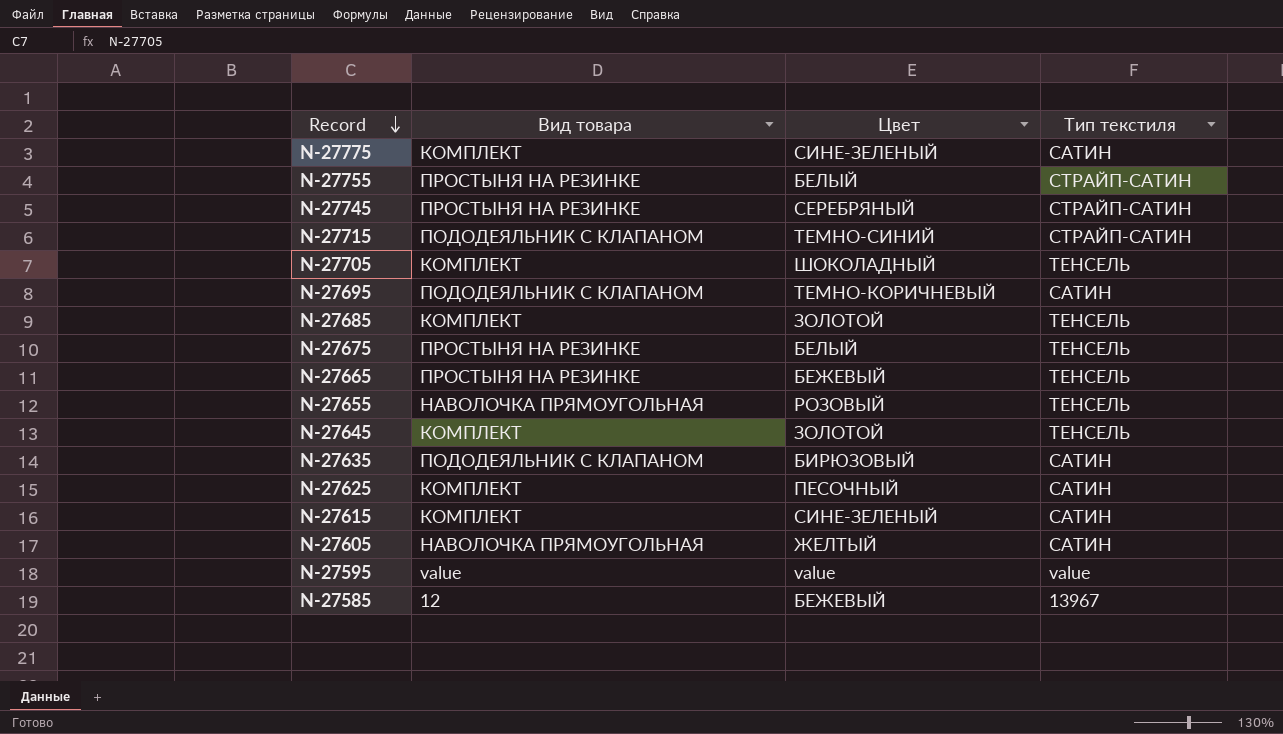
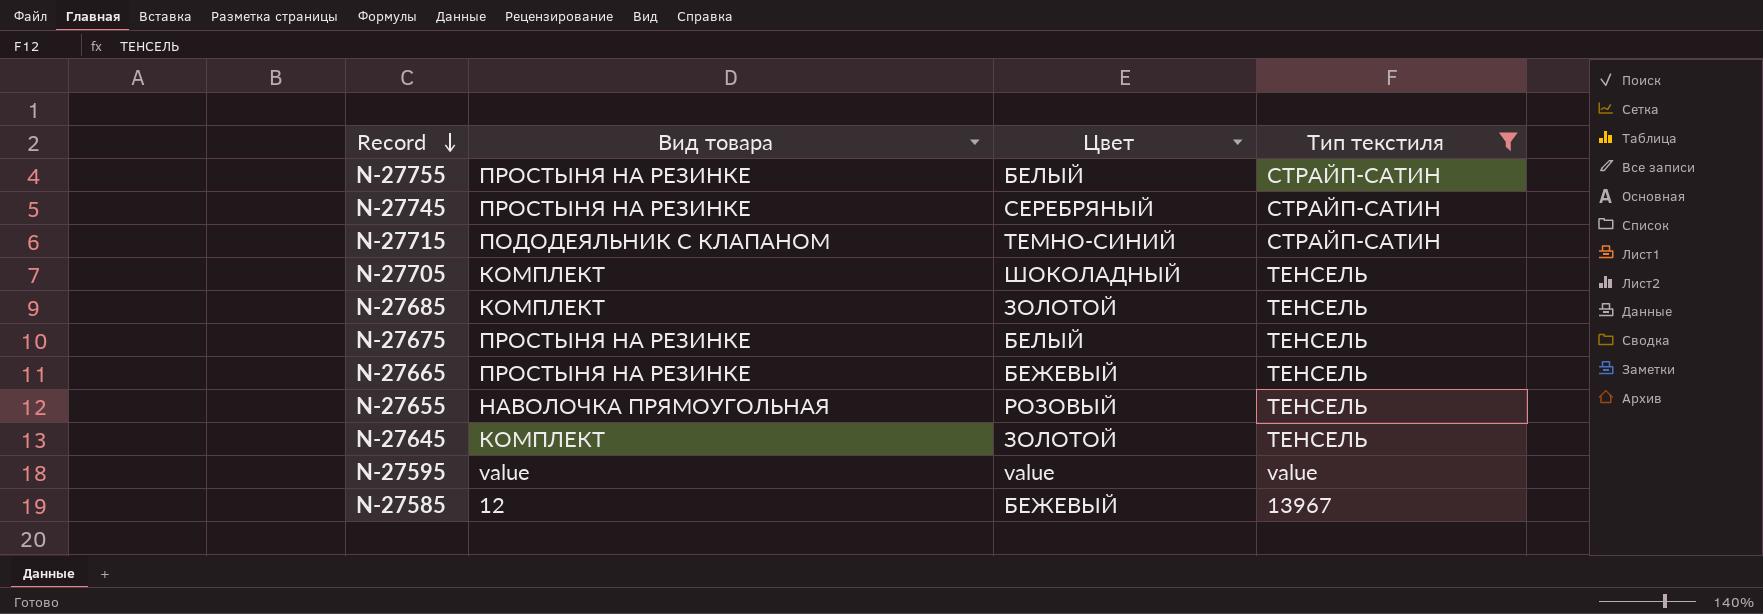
filter: none -> Тип текстиля != САТИН

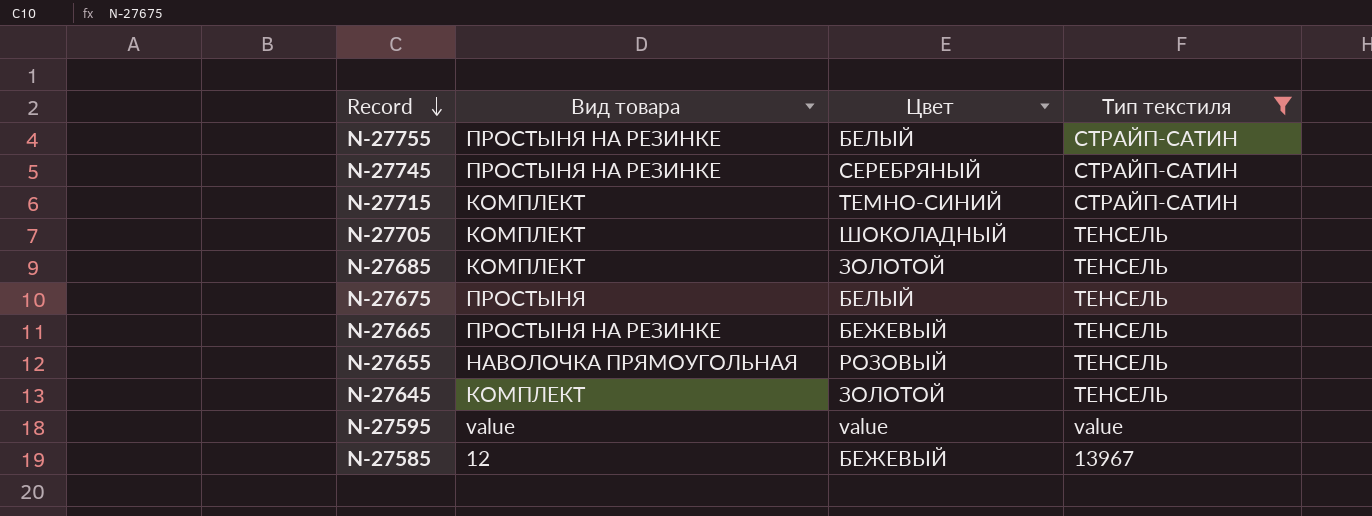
N-27715 | Вид товара: ПОДОДЕЯЛЬНИК С КЛАПАНОМ -> КОМПЛЕКТ
N-27675 | Вид товара: ПРОСТЫНЯ НА РЕЗИНКЕ -> ПРОСТЫНЯ

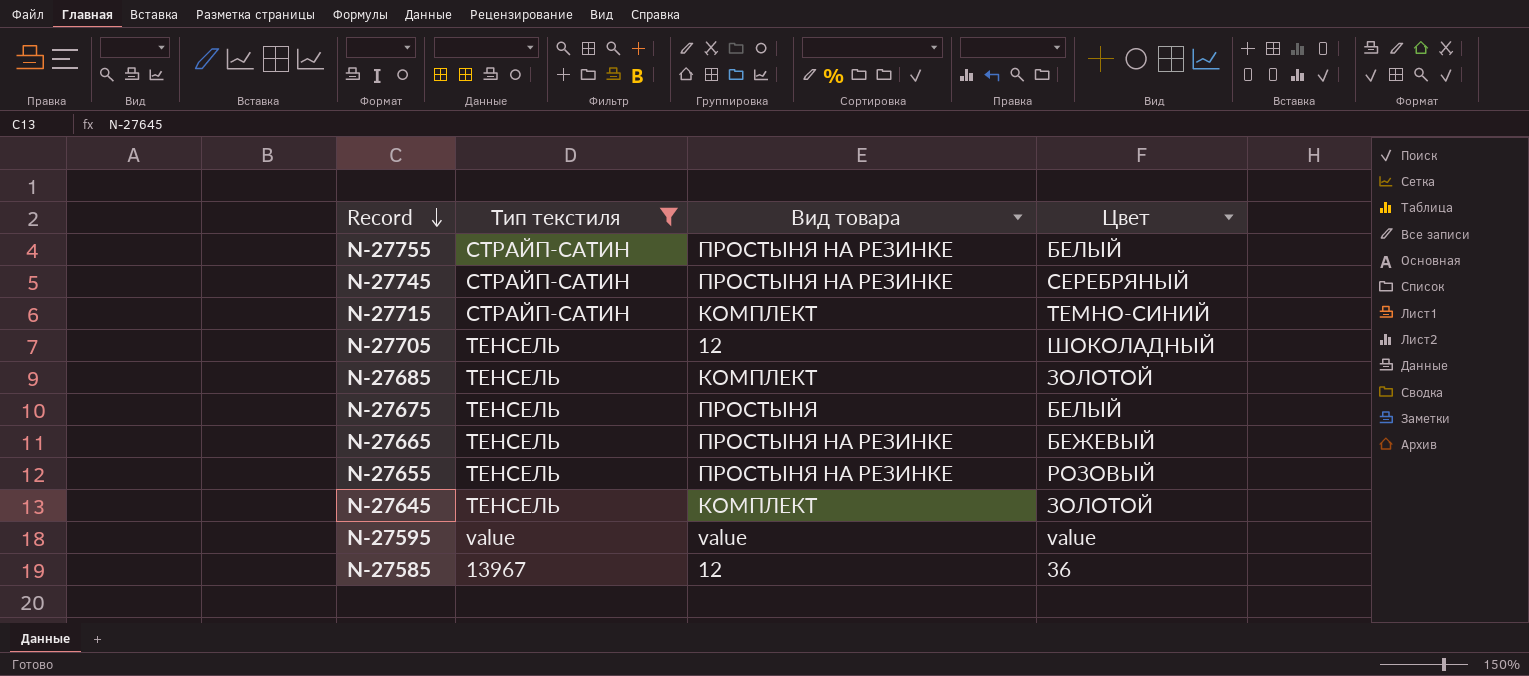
column Тип текстиля | position: 4 -> 2
N-27705 | Вид товара: КОМПЛЕКТ -> 12
N-27655 | Вид товара: НАВОЛОЧКА ПРЯМОУГОЛЬНАЯ -> ПРОСТЫНЯ НА РЕЗИНКЕ
N-27585 | Цвет: БЕЖЕВЫЙ -> 36

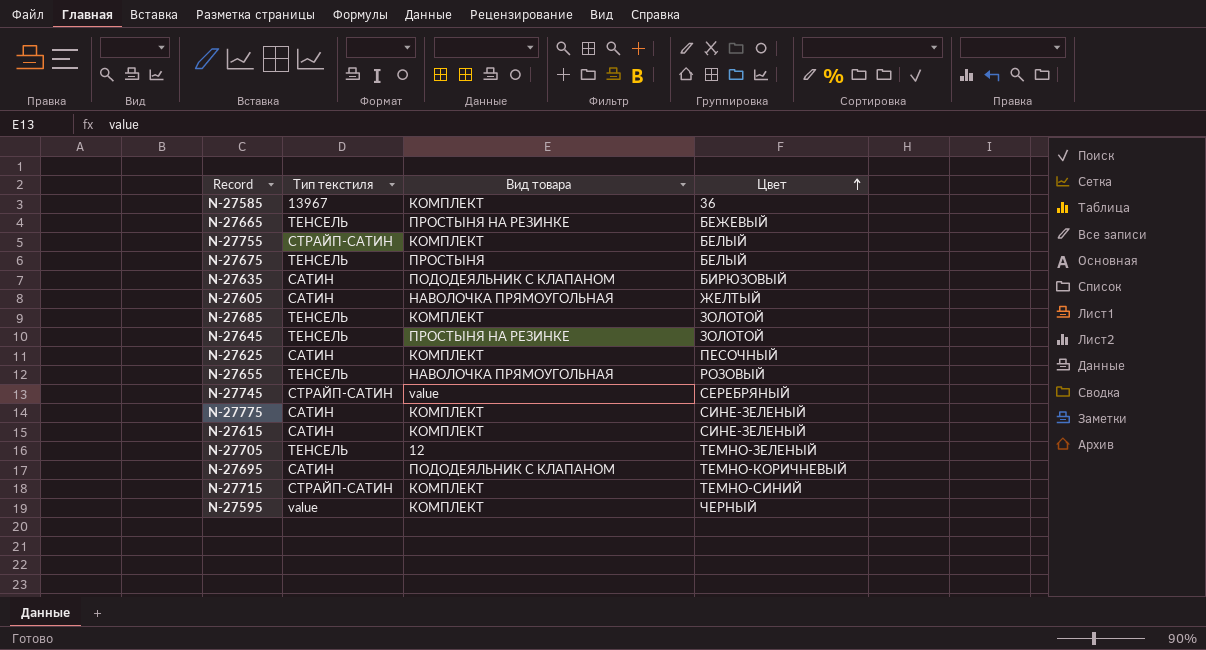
filter: Тип текстиля != САТИН -> none
row order: Record descending -> Цвет ascending
N-27585 | Вид товара: 12 -> КОМПЛЕКТ
N-27755 | Вид товара: ПРОСТЫНЯ НА РЕЗИНКЕ -> КОМПЛЕКТ
N-27645 | Вид товара: КОМПЛЕКТ -> ПРОСТЫНЯ НА РЕЗИНКЕ
N-27655 | Вид товара: ПРОСТЫНЯ НА РЕЗИНКЕ -> НАВОЛОЧКА ПРЯМОУГОЛЬНАЯ
N-27745 | Вид товара: ПРОСТЫНЯ НА РЕЗИНКЕ -> value
N-27705 | Цвет: ШОКОЛАДНЫЙ -> ТЕМНО-ЗЕЛЕНЫЙ
N-27595 | Вид товара: value -> КОМПЛЕКТ
N-27595 | Цвет: value -> ЧЕРНЫЙ

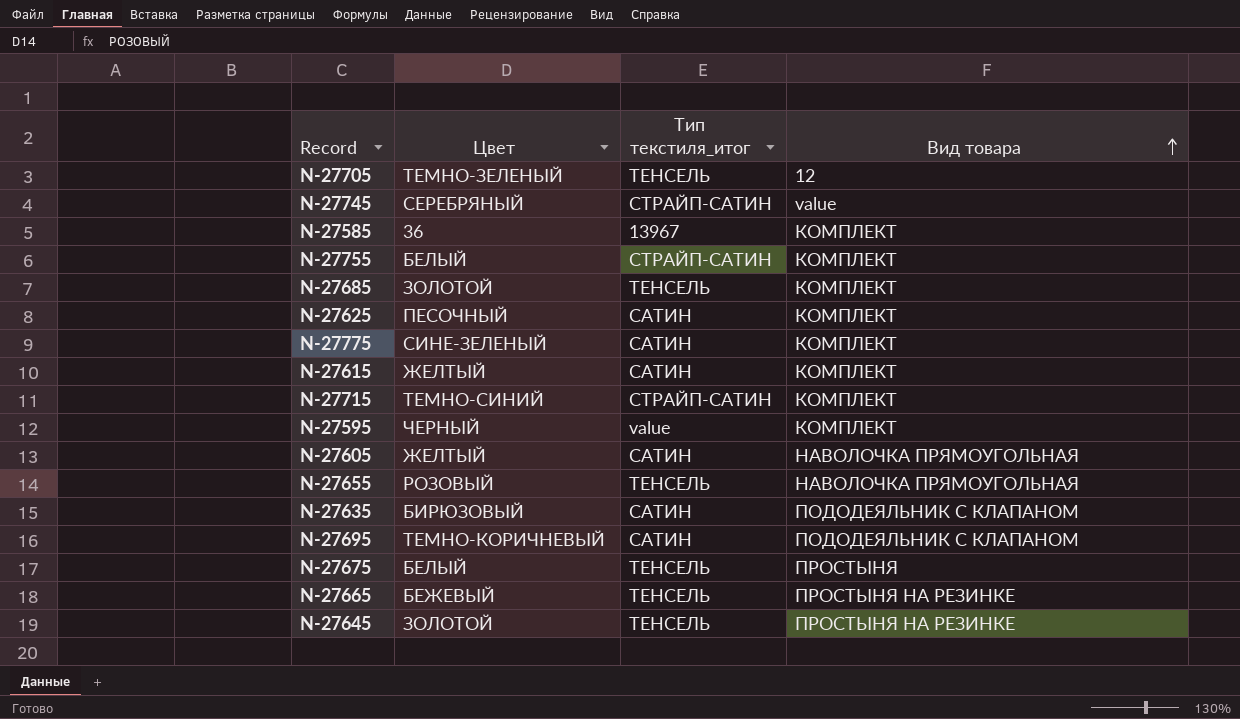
row order: Цвет ascending -> Вид товара ascending
column Цвет | position: 4 -> 2
column name: Тип текстиля -> Тип текстиля_итог
N-27615 | Цвет: СИНЕ-ЗЕЛЕНЫЙ -> ЖЕЛТЫЙ

